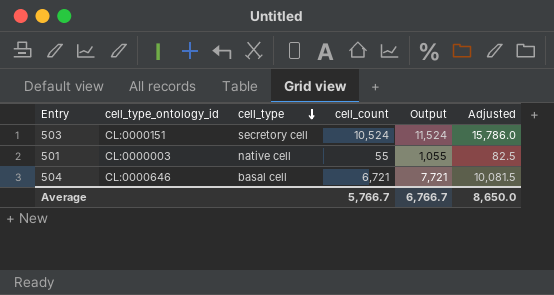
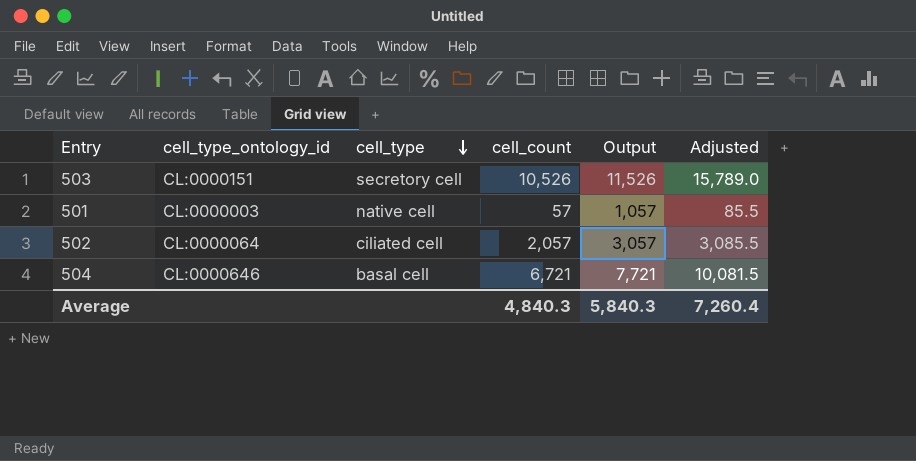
503 | cell_count: 10,524 -> 10,526
503 | Output: 11,524 -> 11,526
503 | Adjusted: 15,786.0 -> 15,789.0
501 | cell_count: 55 -> 57
501 | Output: 1,055 -> 1,057
501 | Adjusted: 82.5 -> 85.5
row 502: none -> CL:0000064 | ciliated cell | 2,057 | 3,057 | 3,085.5
Average | cell_count: 5,766.7 -> 4,840.3
Average | Output: 6,766.7 -> 5,840.3
Average | Adjusted: 8,650.0 -> 7,260.4

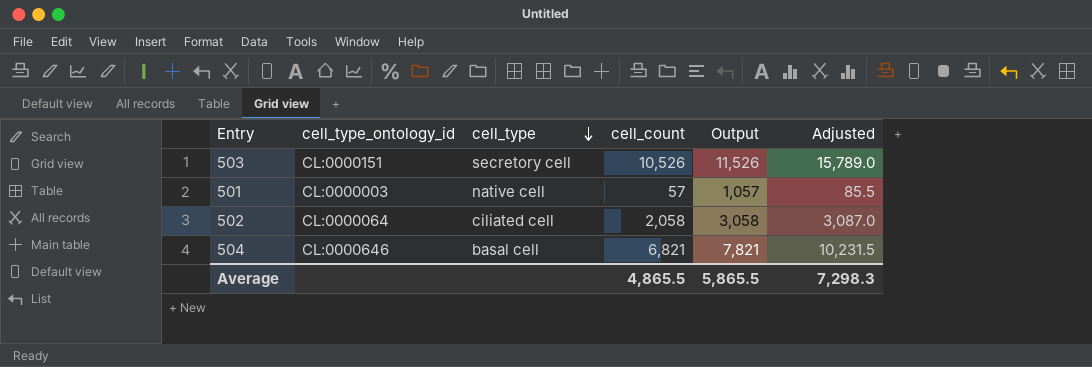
502 | cell_count: 2,057 -> 2,058
502 | Output: 3,057 -> 3,058
502 | Adjusted: 3,085.5 -> 3,087.0
504 | cell_count: 6,721 -> 6,821
504 | Output: 7,721 -> 7,821
504 | Adjusted: 10,081.5 -> 10,231.5
Average | cell_count: 4,840.3 -> 4,865.5
Average | Output: 5,840.3 -> 5,865.5
Average | Adjusted: 7,260.4 -> 7,298.3

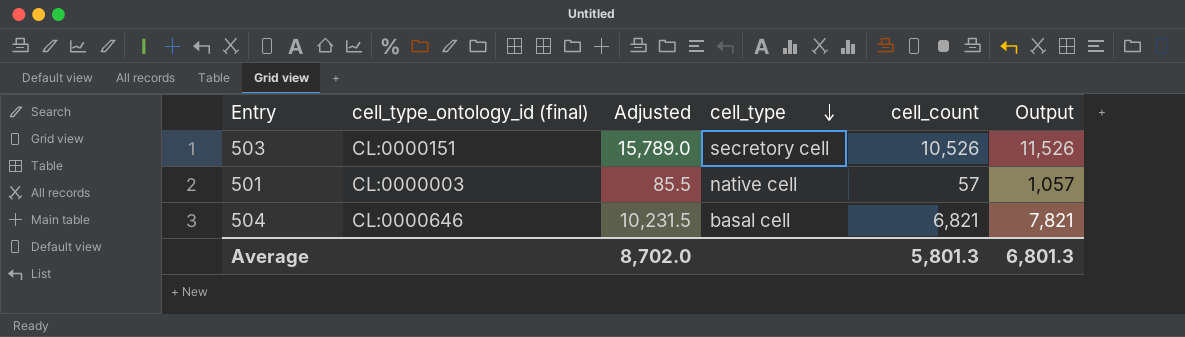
column name: cell_type_ontology_id -> cell_type_ontology_id (final)
column Adjusted | position: 6 -> 3
row 502: CL:0000064 | ciliated cell | 2,058 | 3,058 | 3,087.0 -> none
Average | Adjusted: 7,298.3 -> 8,702.0
Average | cell_count: 4,865.5 -> 5,801.3
Average | Output: 5,865.5 -> 6,801.3

